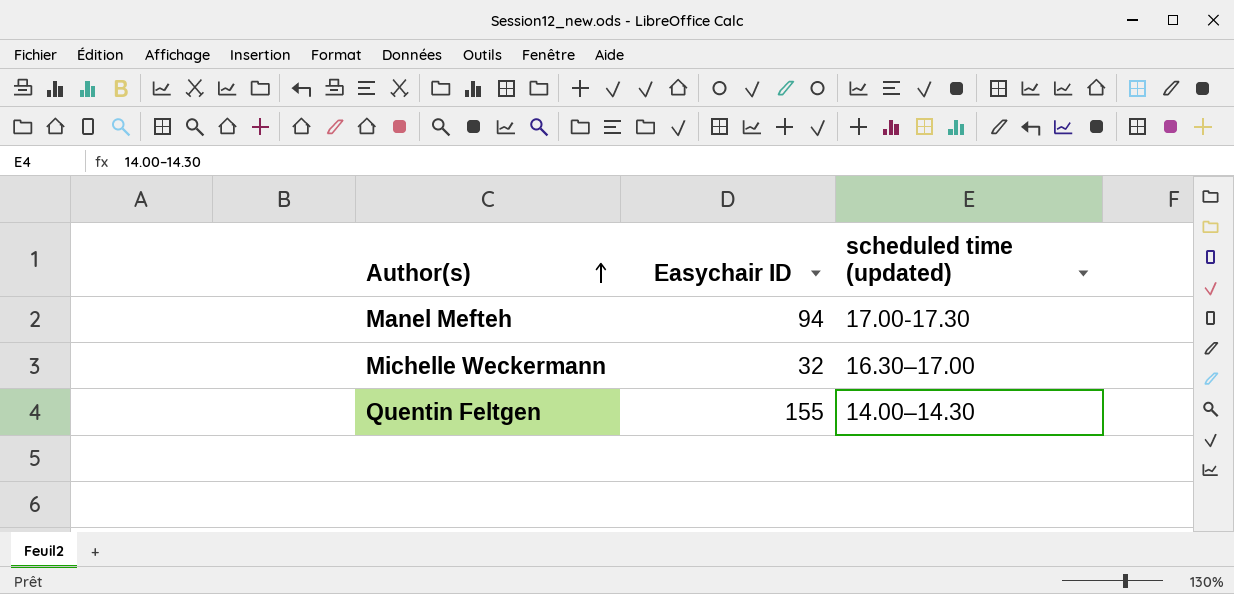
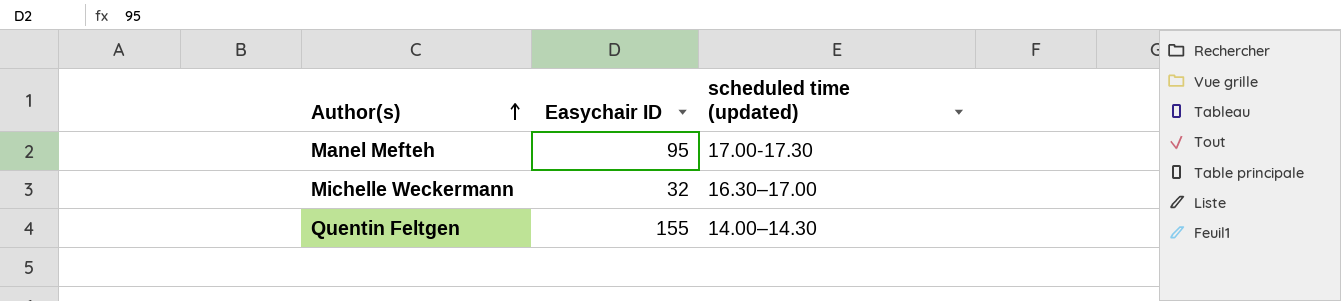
Manel Mefteh | Easychair ID: 94 -> 95

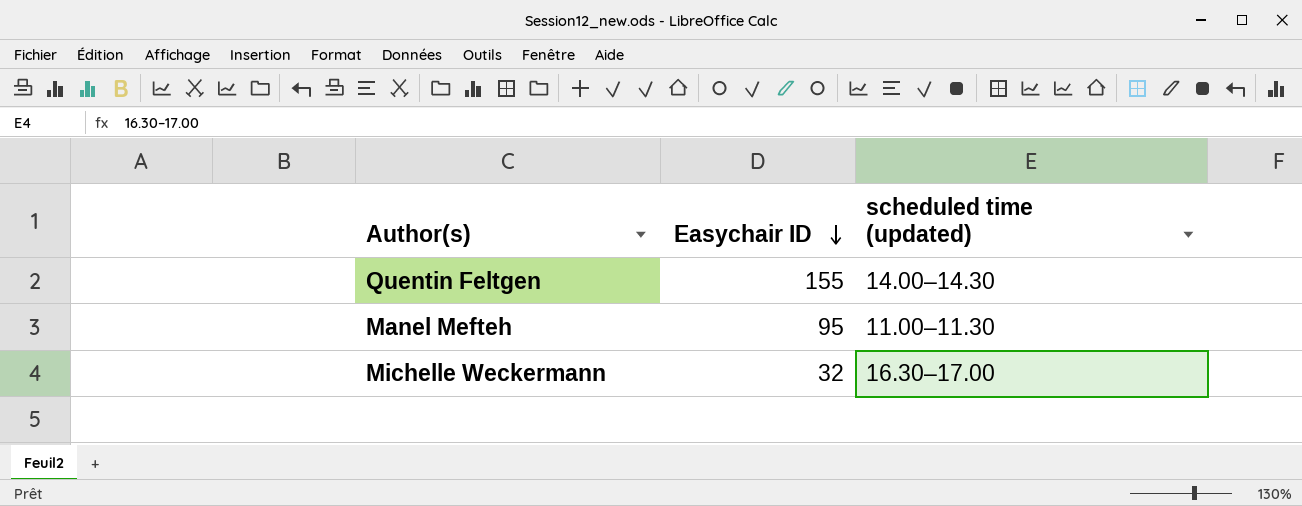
row order: Author(s) ascending -> Easychair ID descending
Manel Mefteh | scheduled time (updated): 17.00-17.30 -> 11.00–11.30

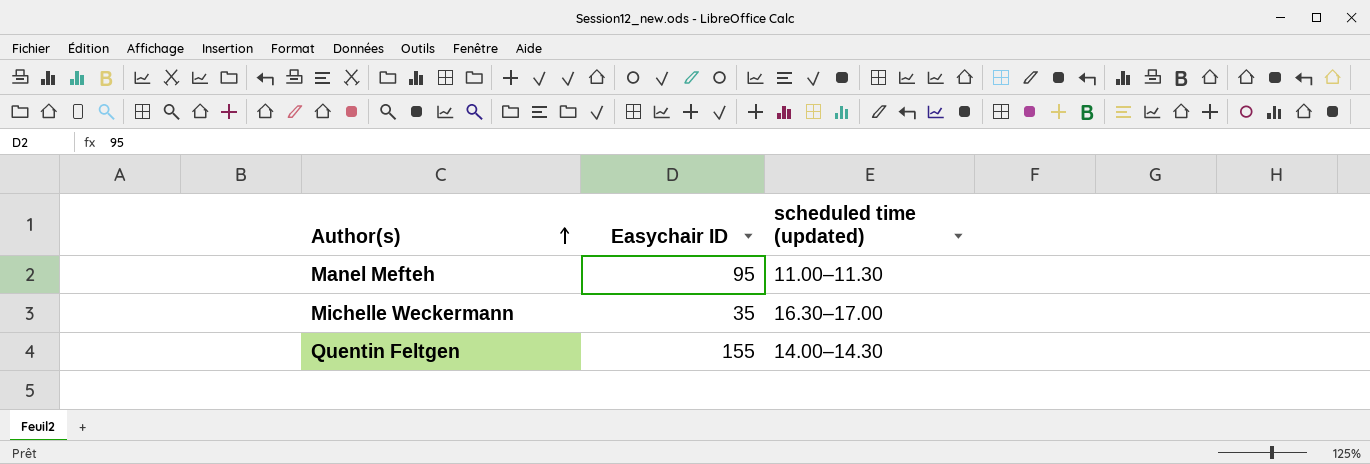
row order: Easychair ID descending -> Author(s) ascending
Michelle Weckermann | Easychair ID: 32 -> 35

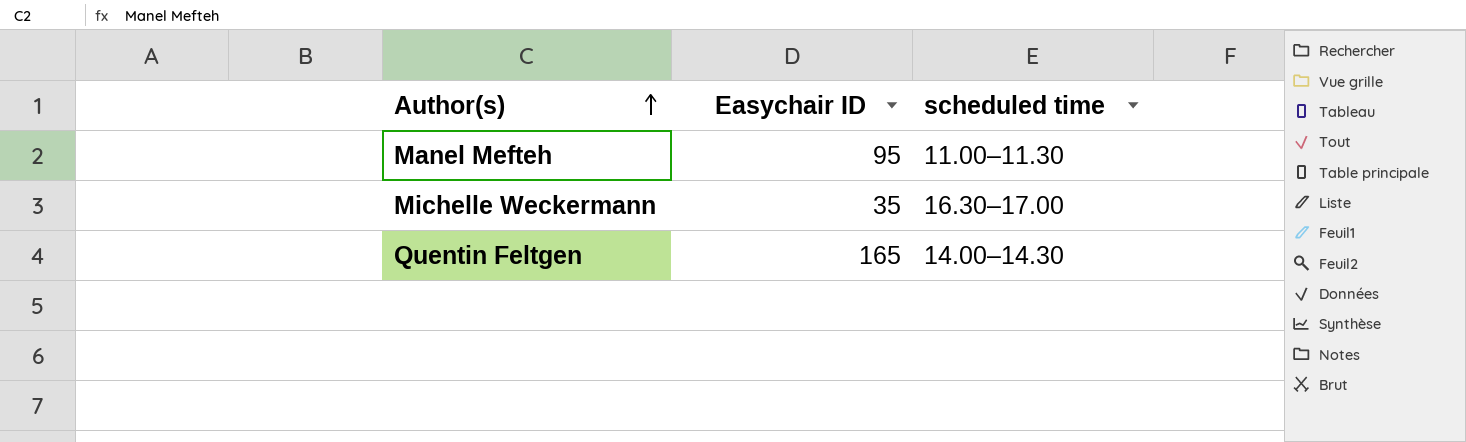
column name: scheduled time (updated) -> scheduled time
Quentin Feltgen | Easychair ID: 155 -> 165

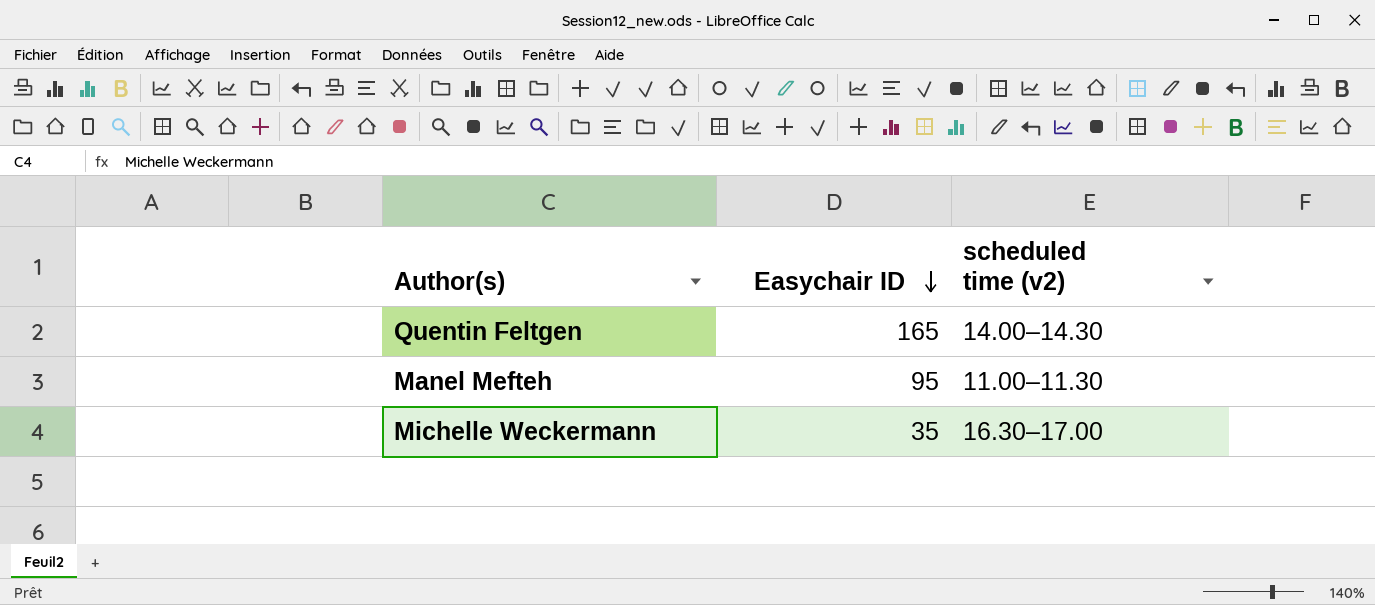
row order: Author(s) ascending -> Easychair ID descending
column name: scheduled time -> scheduled time (v2)

